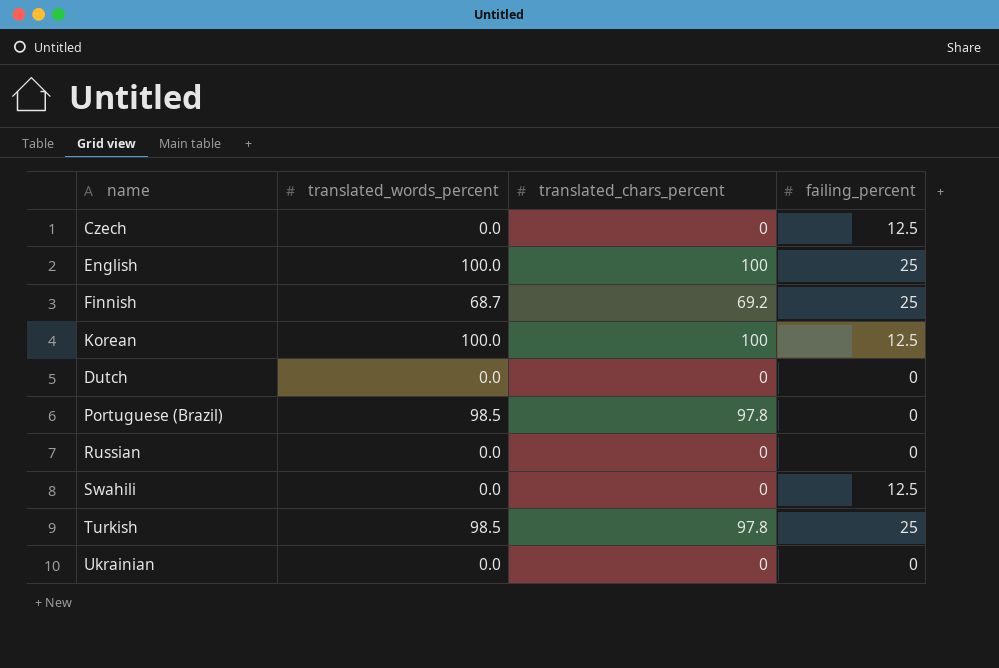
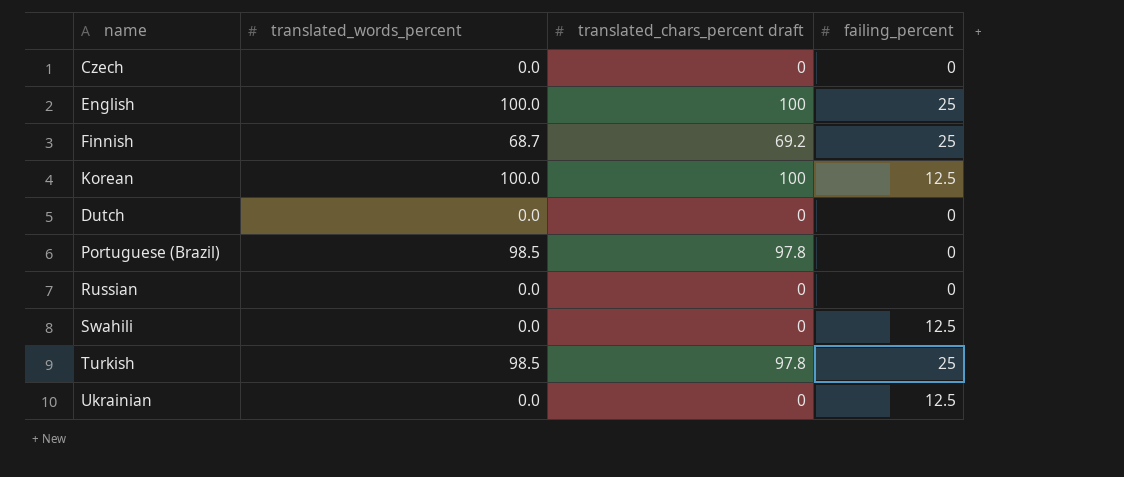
column name: translated_chars_percent -> translated_chars_percent draft
Czech | failing_percent: 12.5 -> 0
Ukrainian | failing_percent: 0 -> 12.5

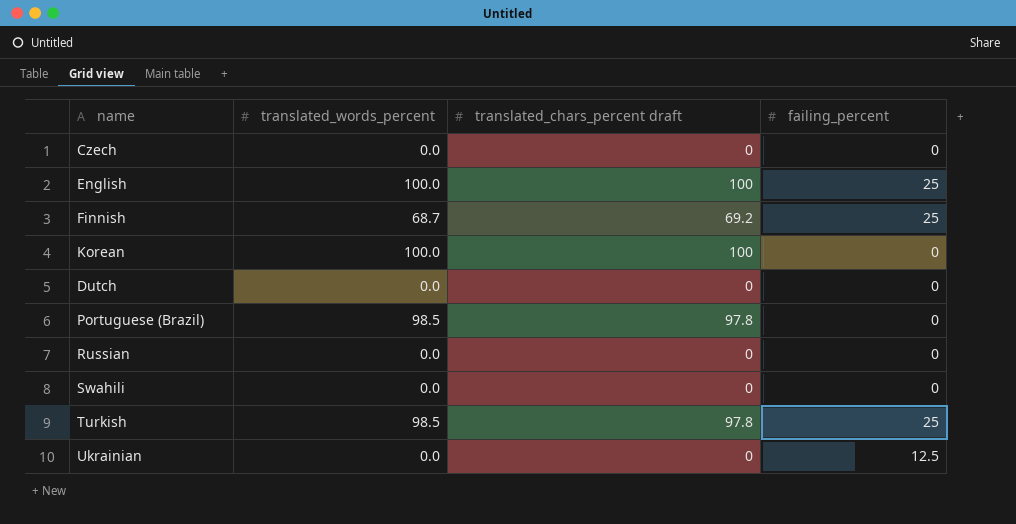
Korean | failing_percent: 12.5 -> 0
Swahili | failing_percent: 12.5 -> 0

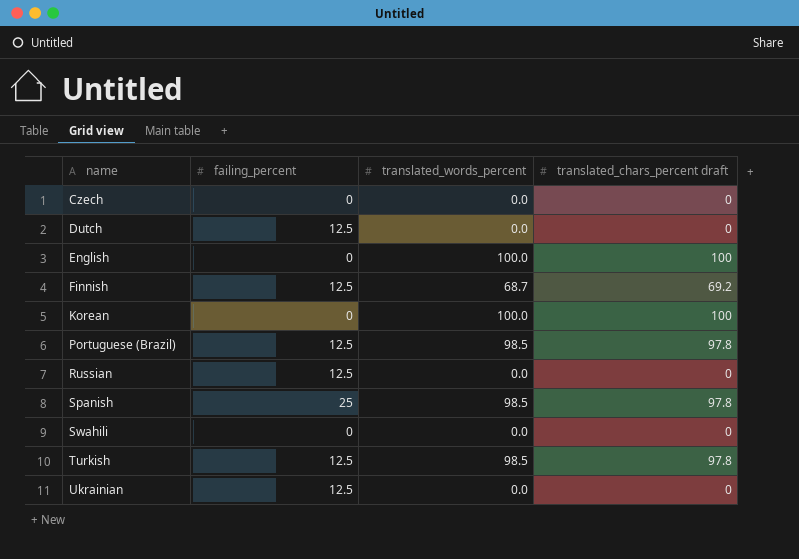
row order: none -> name ascending
column failing_percent | position: 4 -> 2
Dutch | failing_percent: 0 -> 12.5
English | failing_percent: 25 -> 0
Finnish | failing_percent: 25 -> 12.5
Portuguese (Brazil) | failing_percent: 0 -> 12.5
Russian | failing_percent: 0 -> 12.5
row Spanish: none -> 25 | 98.5 | 97.8
Turkish | failing_percent: 25 -> 12.5

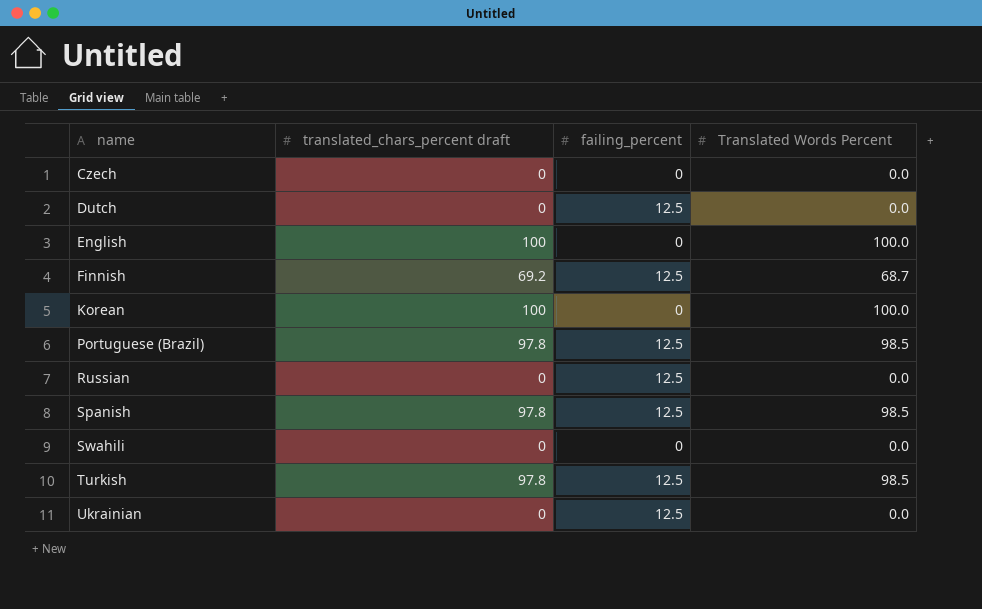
column translated_chars_percent draft | position: 4 -> 2
column name: translated_words_percent -> Translated Words Percent
Spanish | failing_percent: 25 -> 12.5

